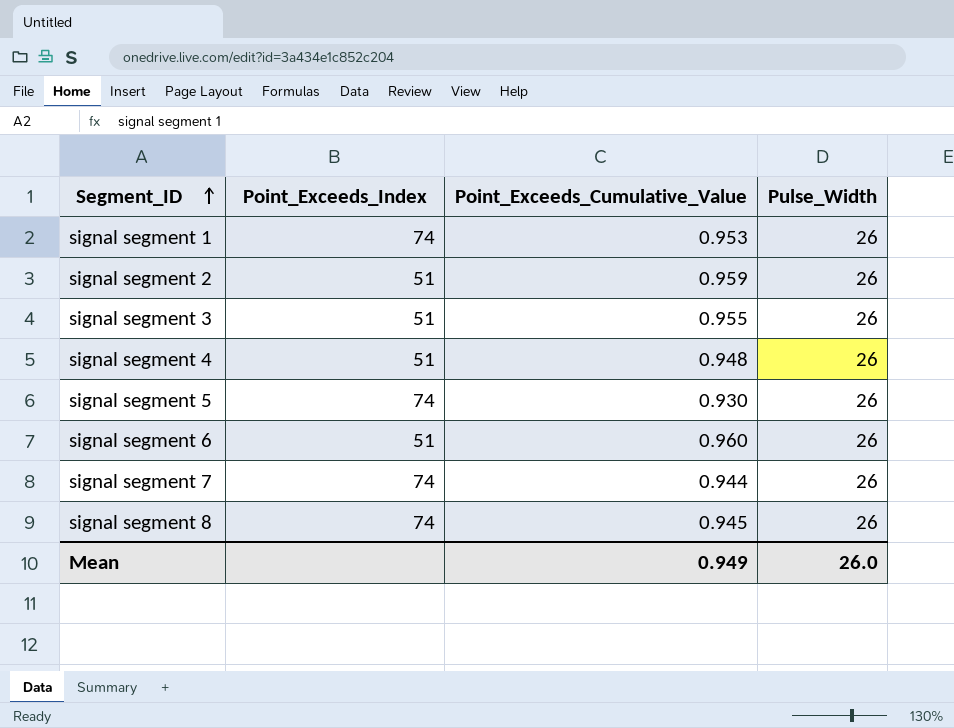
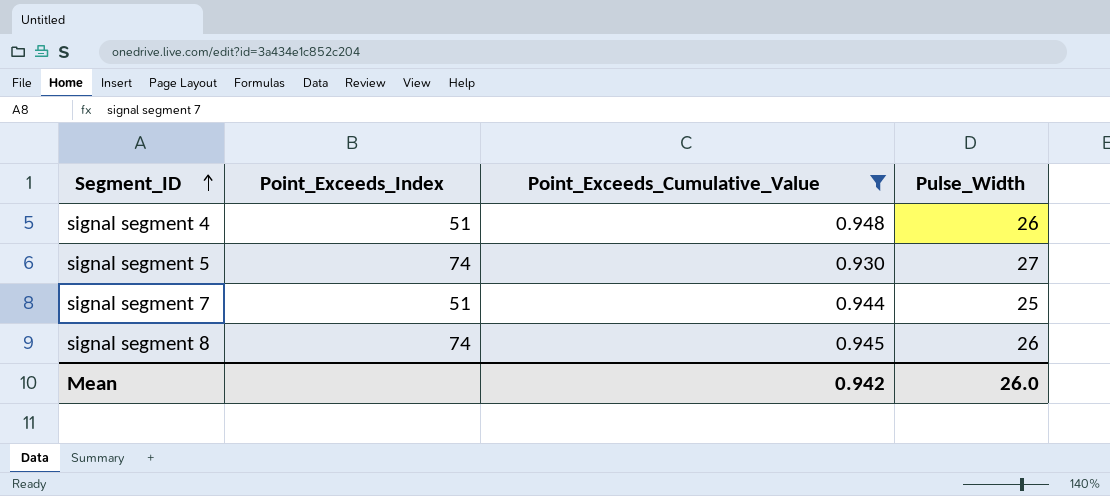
filter: none -> Point_Exceeds_Cumulative_Value <= 0.948
signal segment 5 | Pulse_Width: 26 -> 27
signal segment 7 | Point_Exceeds_Index: 74 -> 51
signal segment 7 | Pulse_Width: 26 -> 25
Mean | Point_Exceeds_Cumulative_Value: 0.949 -> 0.942

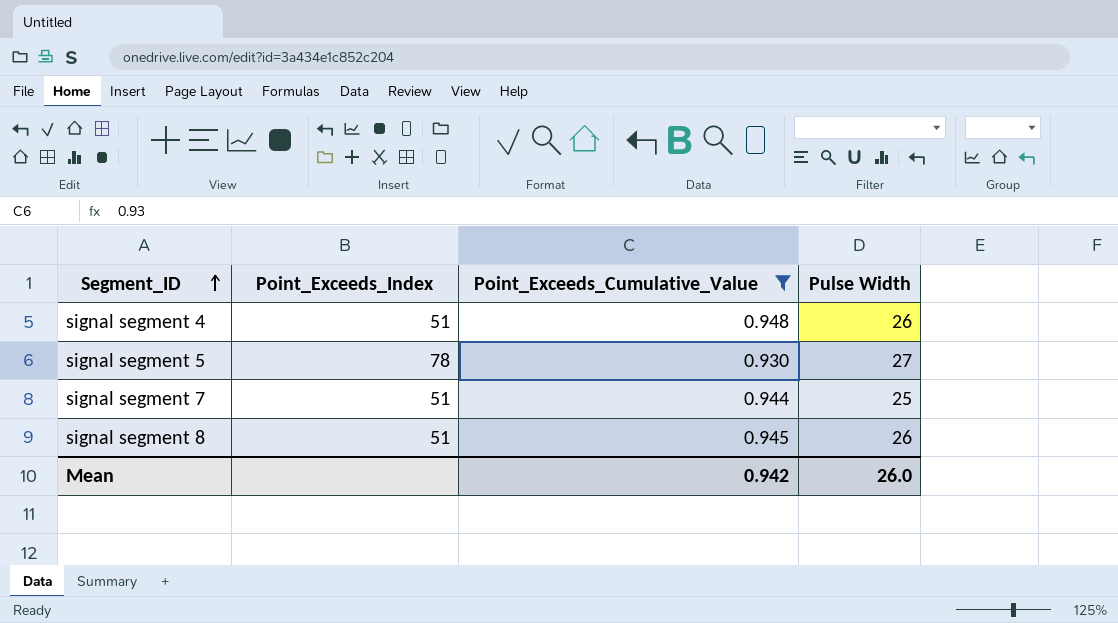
column name: Pulse_Width -> Pulse Width
signal segment 5 | Point_Exceeds_Index: 74 -> 78
signal segment 8 | Point_Exceeds_Index: 74 -> 51

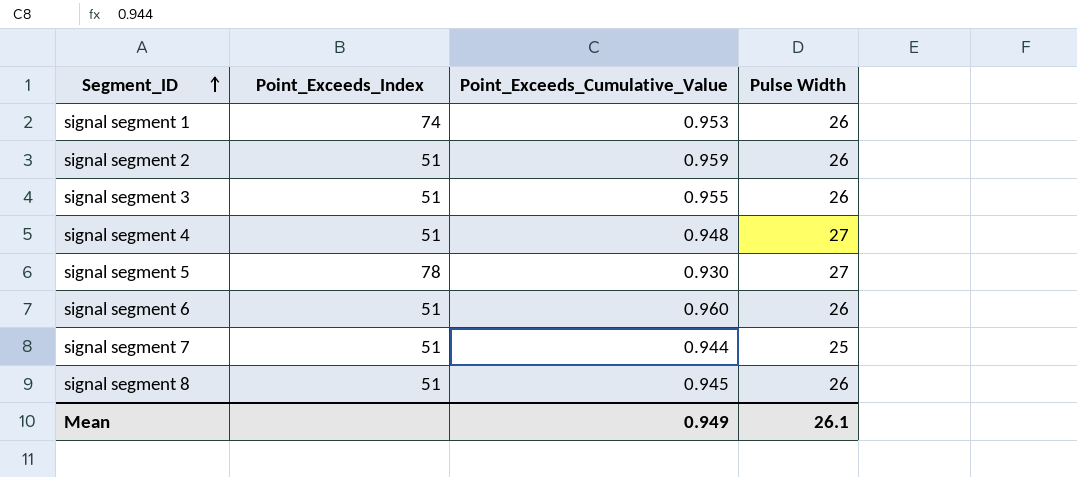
filter: Point_Exceeds_Cumulative_Value <= 0.948 -> none
signal segment 4 | Pulse Width: 26 -> 27
Mean | Point_Exceeds_Cumulative_Value: 0.942 -> 0.949
Mean | Pulse Width: 26.0 -> 26.1

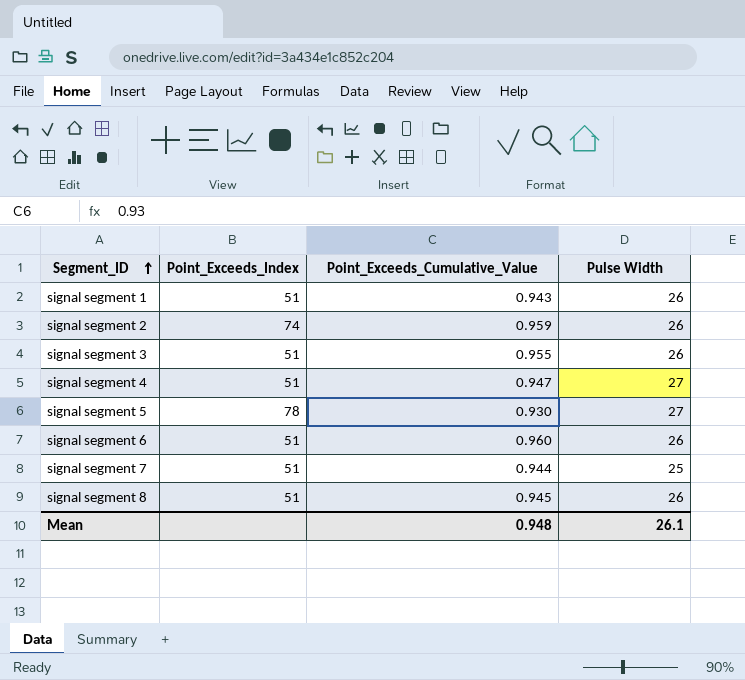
signal segment 1 | Point_Exceeds_Index: 74 -> 51
signal segment 1 | Point_Exceeds_Cumulative_Value: 0.953 -> 0.943
signal segment 2 | Point_Exceeds_Index: 51 -> 74
signal segment 4 | Point_Exceeds_Cumulative_Value: 0.948 -> 0.947
Mean | Point_Exceeds_Cumulative_Value: 0.949 -> 0.948

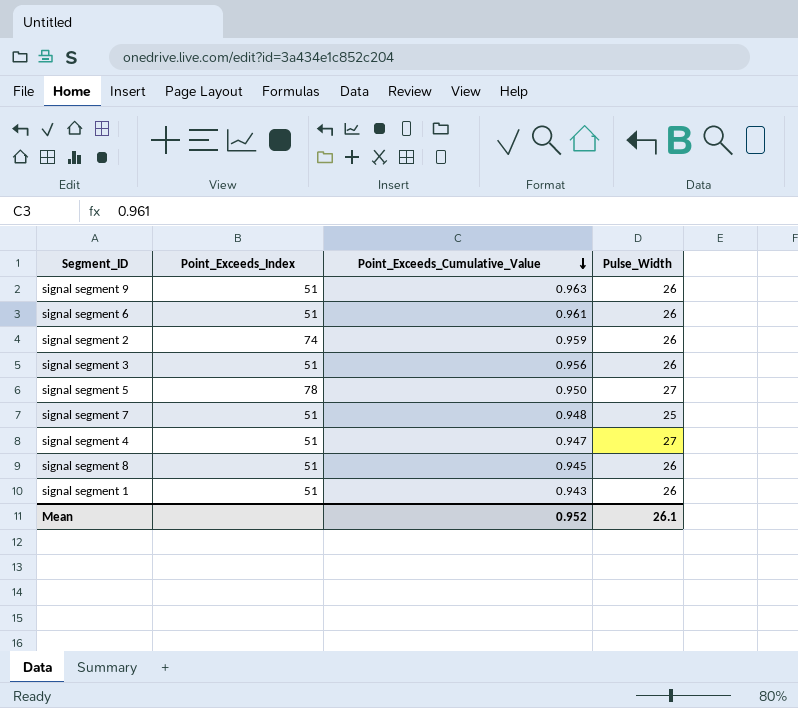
row order: Segment_ID ascending -> Point_Exceeds_Cumulative_Value descending
column name: Pulse Width -> Pulse_Width
row signal segment 9: none -> 51 | 0.963 | 26
signal segment 6 | Point_Exceeds_Cumulative_Value: 0.960 -> 0.961
signal segment 3 | Point_Exceeds_Cumulative_Value: 0.955 -> 0.956
signal segment 5 | Point_Exceeds_Cumulative_Value: 0.930 -> 0.950
signal segment 7 | Point_Exceeds_Cumulative_Value: 0.944 -> 0.948
Mean | Point_Exceeds_Cumulative_Value: 0.948 -> 0.952

